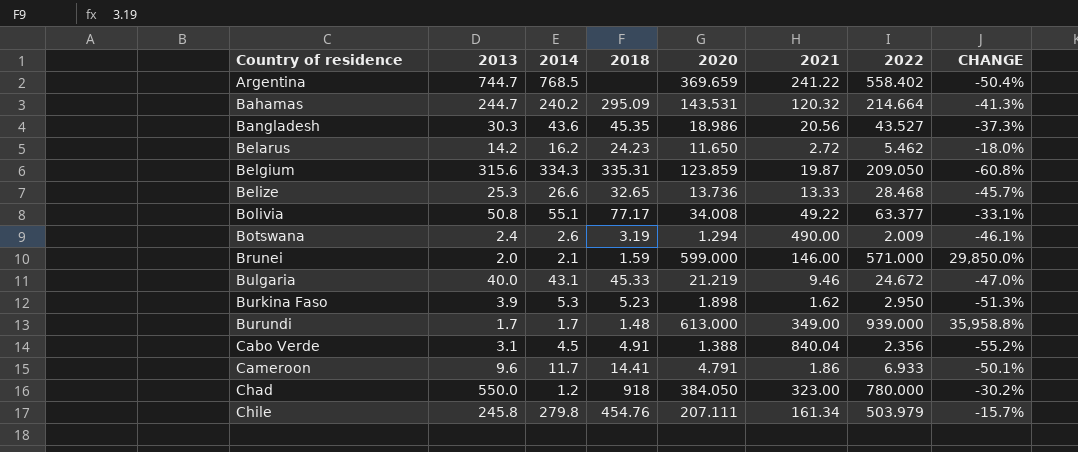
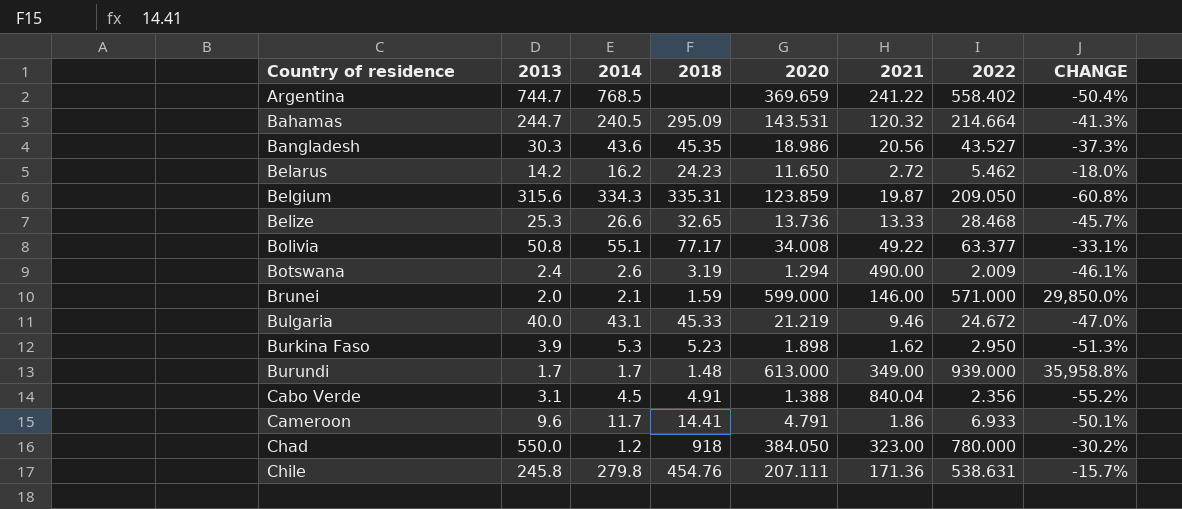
Bahamas | 2014: 240.2 -> 240.5
Chile | 2021: 161.34 -> 171.36
Chile | 2022: 503.979 -> 538.631

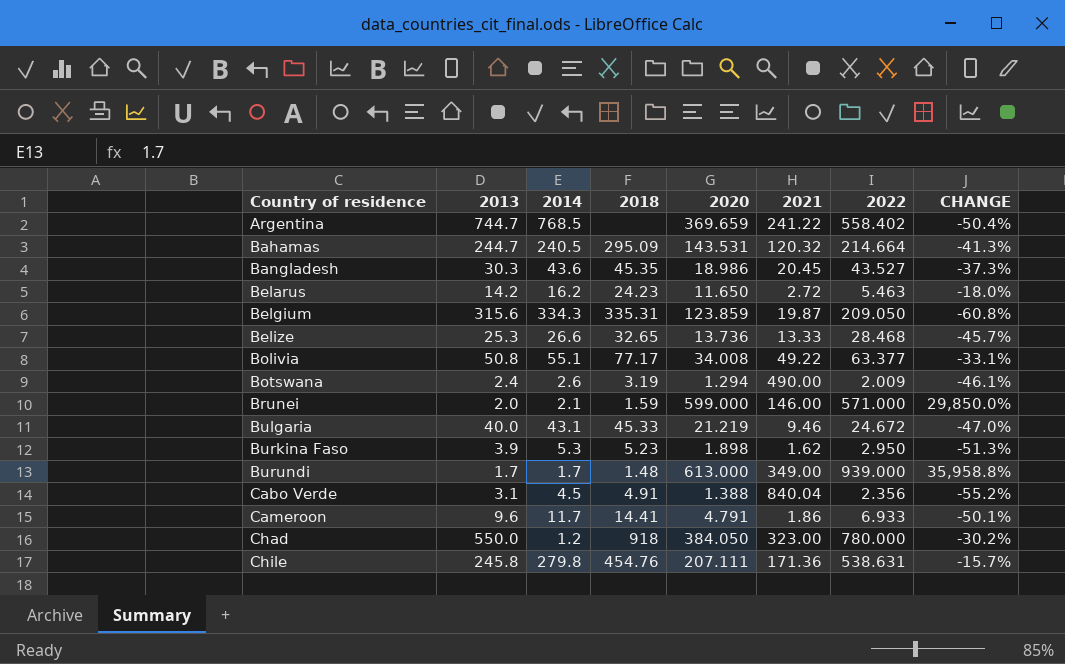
Bangladesh | 2021: 20.56 -> 20.45
Belarus | 2022: 5.462 -> 5.463

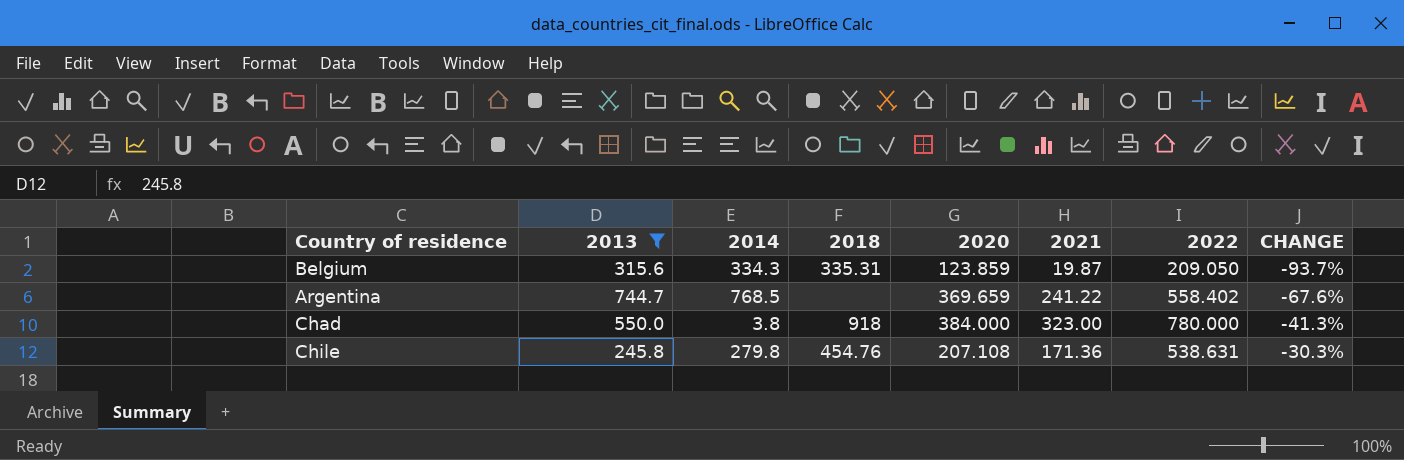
filter: none -> 2013 >= 245.8
row order: Country of residence ascending -> CHANGE ascending
column CHANGE | formula: ([2020] - [2013]) / [2013] -> ([2021] - [2013]) / [2013]
Chad | 2014: 1.2 -> 3.8
Chad | 2020: 384.050 -> 384.000
Chile | 2020: 207.111 -> 207.108

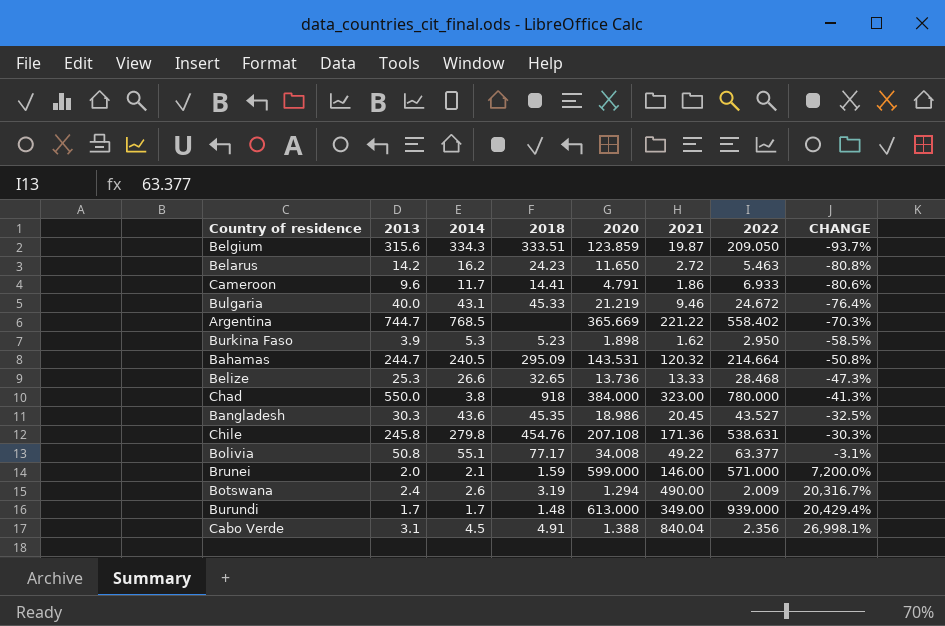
filter: 2013 >= 245.8 -> none
Belgium | 2018: 335.31 -> 333.51
Argentina | 2020: 369.659 -> 365.669
Argentina | 2021: 241.22 -> 221.22
Argentina | CHANGE: -67.6% -> -70.3%

